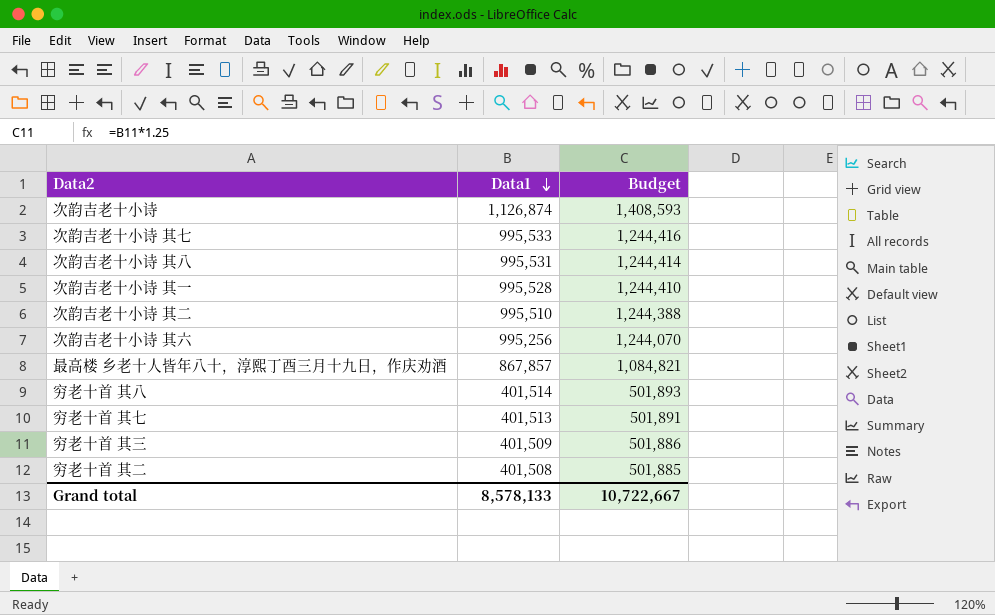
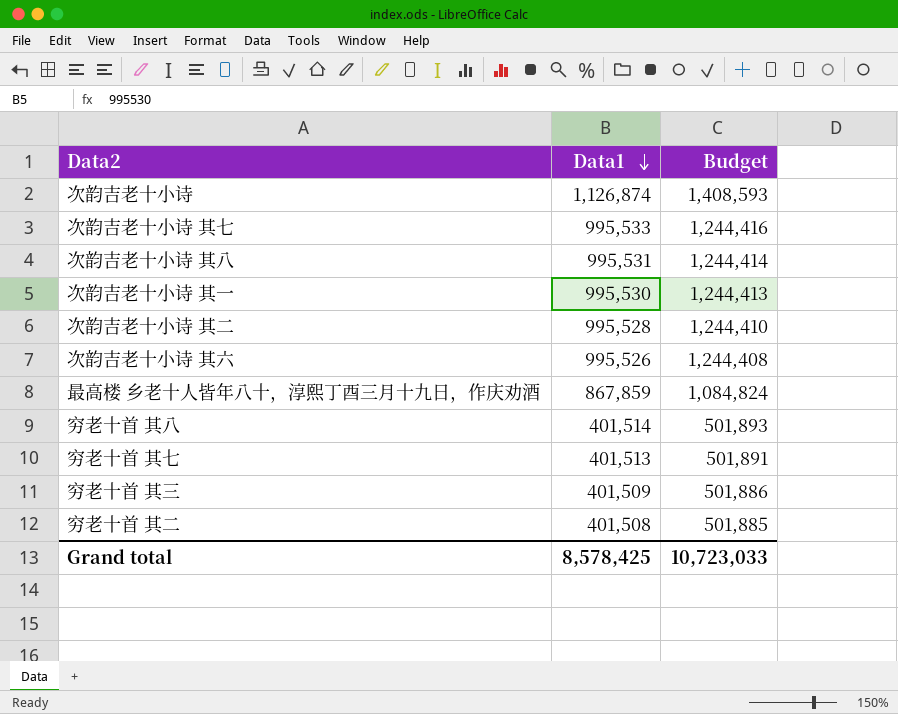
次韵吉老十小诗 其一 | Data1: 995,528 -> 995,530
次韵吉老十小诗 其一 | Budget: 1,244,410 -> 1,244,413
次韵吉老十小诗 其二 | Data1: 995,510 -> 995,528
次韵吉老十小诗 其二 | Budget: 1,244,388 -> 1,244,410
次韵吉老十小诗 其六 | Data1: 995,256 -> 995,526
次韵吉老十小诗 其六 | Budget: 1,244,070 -> 1,244,408
最高楼 乡老十人皆年八十，淳熙丁酉三月十九日，作庆劝酒 | Data1: 867,857 -> 867,859
最高楼 乡老十人皆年八十，淳熙丁酉三月十九日，作庆劝酒 | Budget: 1,084,821 -> 1,084,824
Grand total | Data1: 8,578,133 -> 8,578,425
Grand total | Budget: 10,722,667 -> 10,723,033

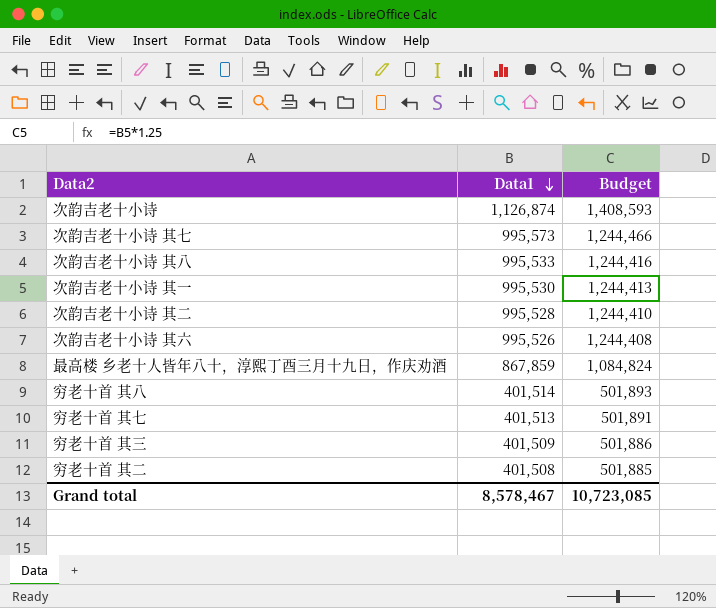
次韵吉老十小诗 其七 | Data1: 995,533 -> 995,573
次韵吉老十小诗 其七 | Budget: 1,244,416 -> 1,244,466
次韵吉老十小诗 其八 | Data1: 995,531 -> 995,533
次韵吉老十小诗 其八 | Budget: 1,244,414 -> 1,244,416
Grand total | Data1: 8,578,425 -> 8,578,467
Grand total | Budget: 10,723,033 -> 10,723,085

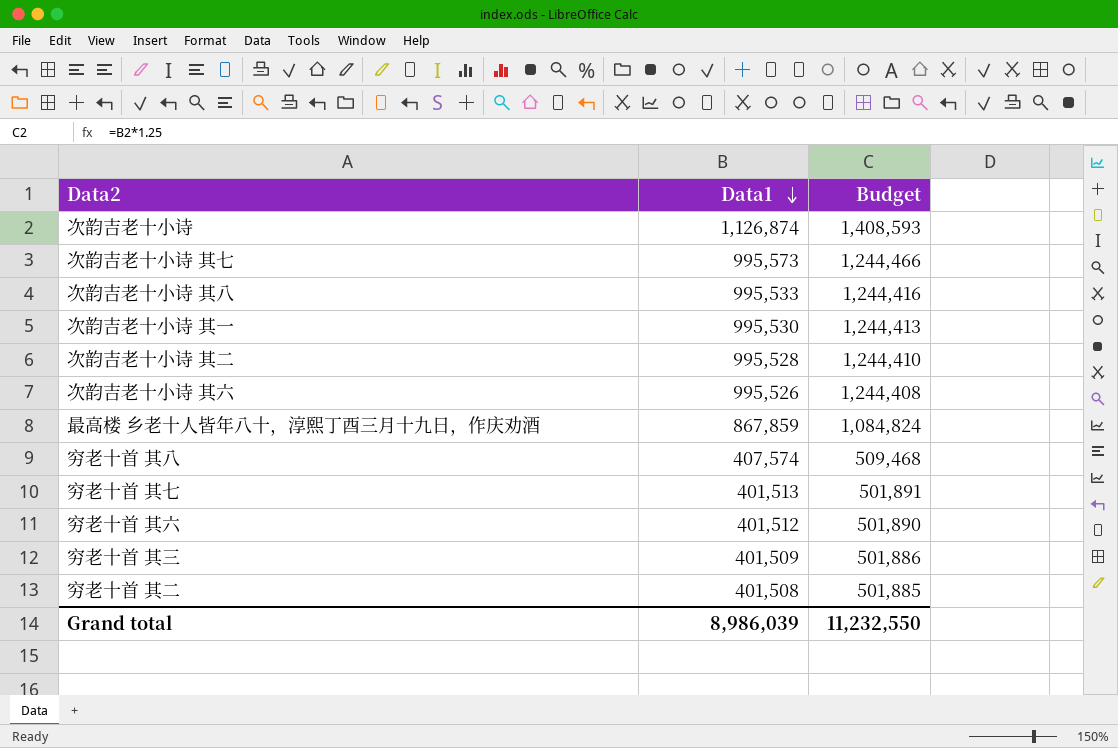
穷老十首 其八 | Data1: 401,514 -> 407,574
穷老十首 其八 | Budget: 501,893 -> 509,468
row 穷老十首 其六: none -> 401,512 | 501,890
Grand total | Data1: 8,578,467 -> 8,986,039
Grand total | Budget: 10,723,085 -> 11,232,550

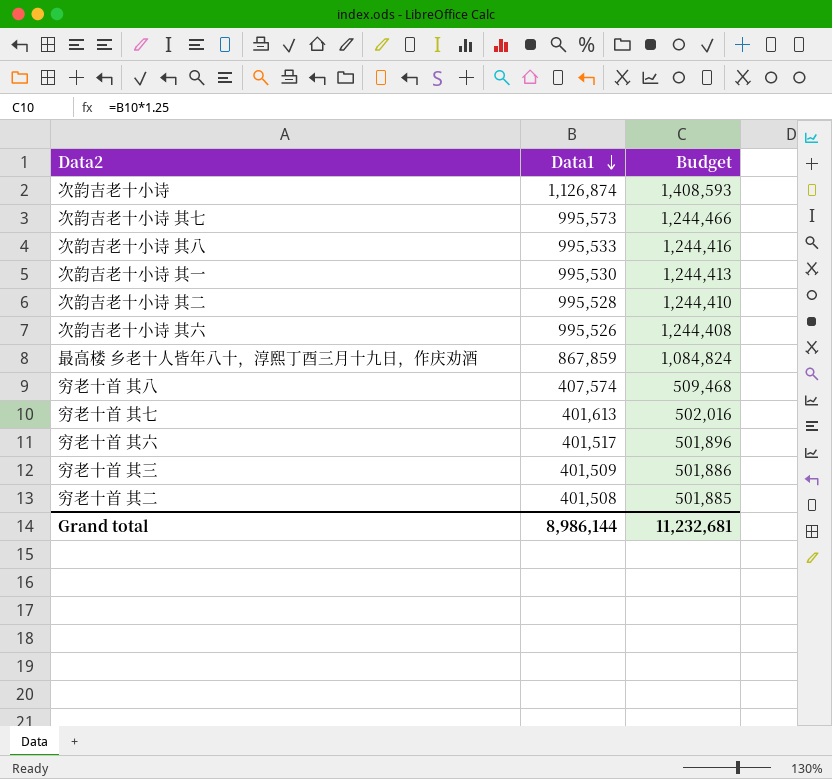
穷老十首 其七 | Data1: 401,513 -> 401,613
穷老十首 其七 | Budget: 501,891 -> 502,016
穷老十首 其六 | Data1: 401,512 -> 401,517
穷老十首 其六 | Budget: 501,890 -> 501,896
Grand total | Data1: 8,986,039 -> 8,986,144
Grand total | Budget: 11,232,550 -> 11,232,681

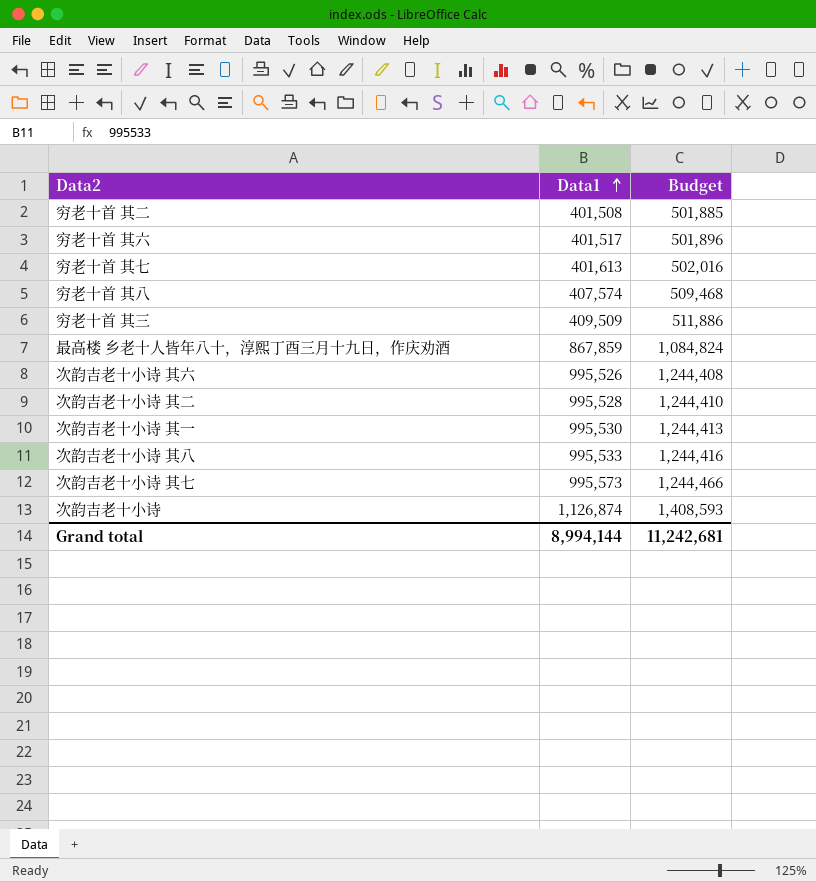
row order: Data1 descending -> Data1 ascending
穷老十首 其三 | Data1: 401,509 -> 409,509
穷老十首 其三 | Budget: 501,886 -> 511,886
Grand total | Data1: 8,986,144 -> 8,994,144
Grand total | Budget: 11,232,681 -> 11,242,681

